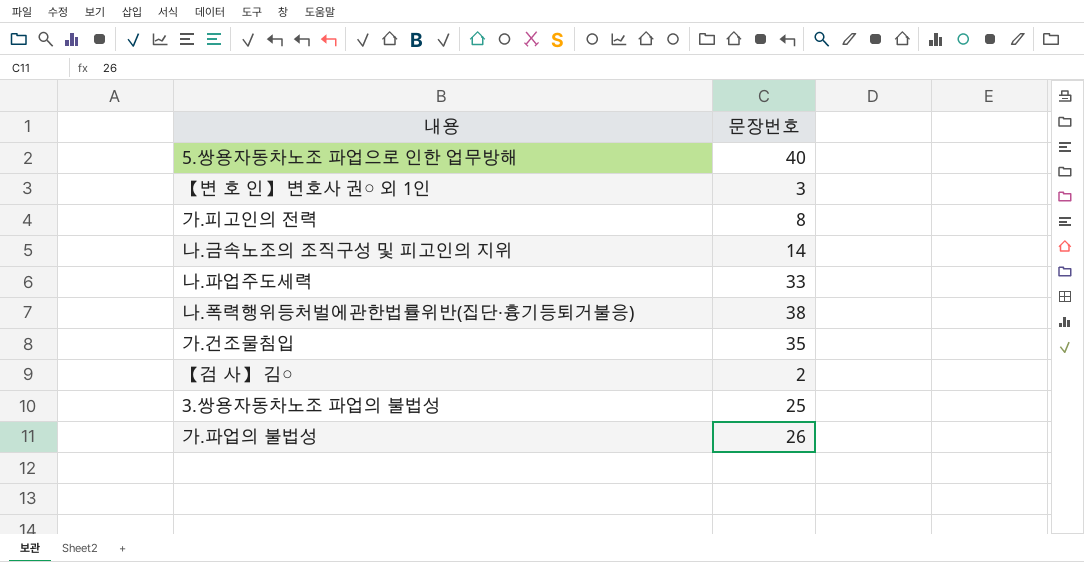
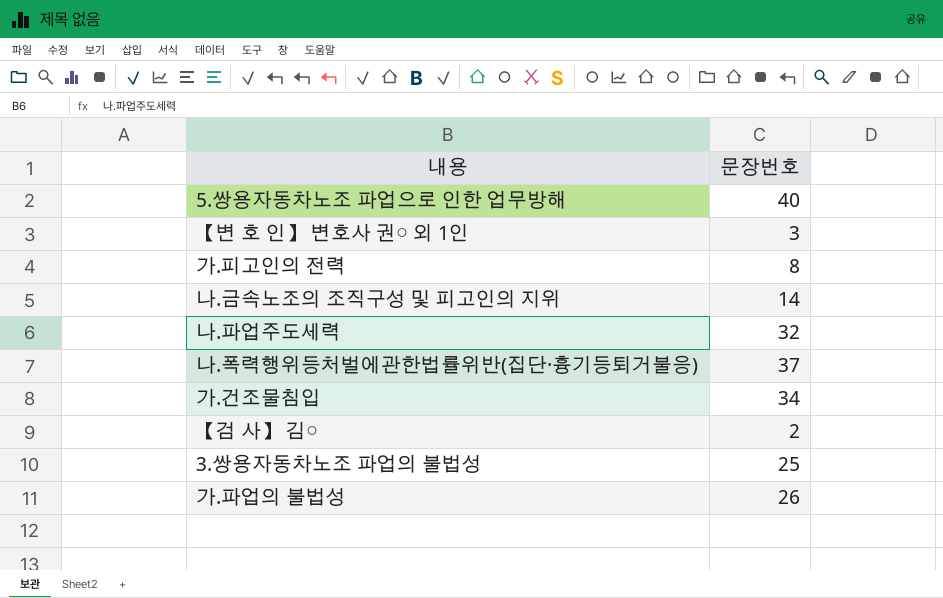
나.파업주도세력 | 문장번호: 33 -> 32
나.폭력행위등처벌에관한법률위반(집단·흉기등퇴거불응) | 문장번호: 38 -> 37
가.건조물침입 | 문장번호: 35 -> 34

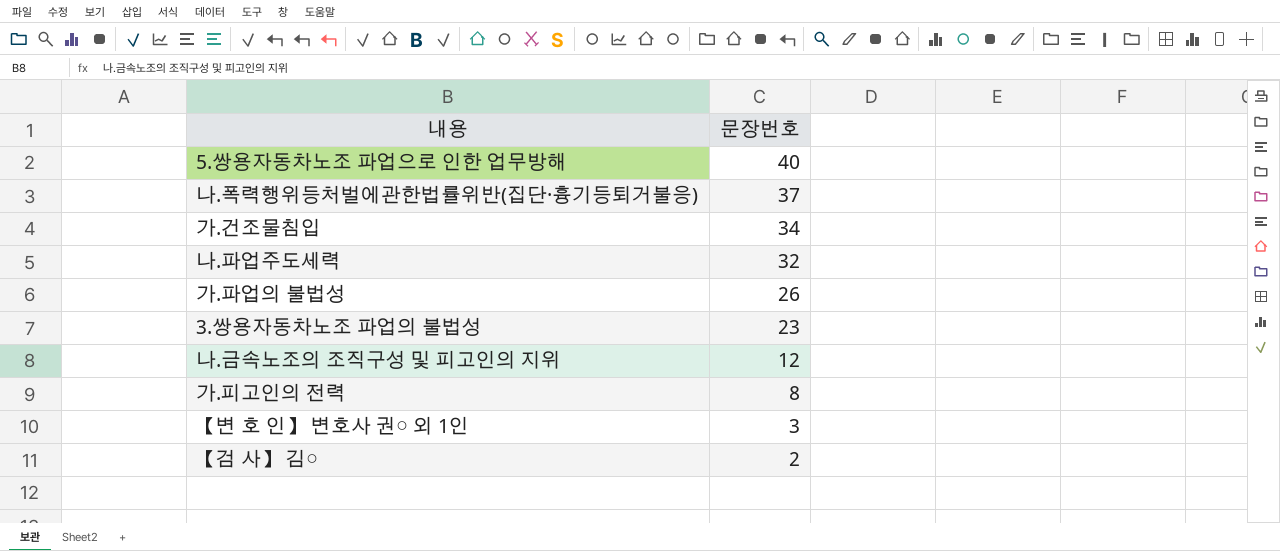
row order: none -> 문장번호 descending
3.쌍용자동차노조 파업의 불법성 | 문장번호: 25 -> 23
나.금속노조의 조직구성 및 피고인의 지위 | 문장번호: 14 -> 12

